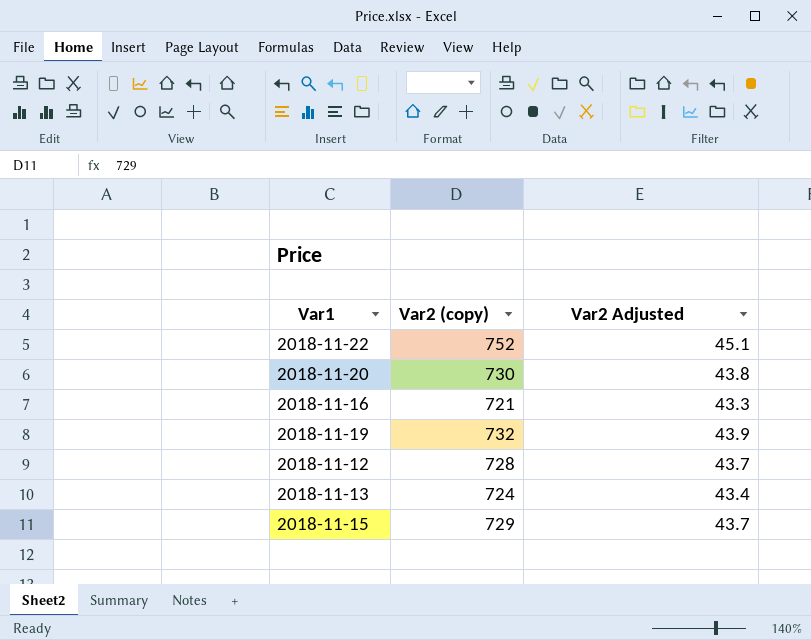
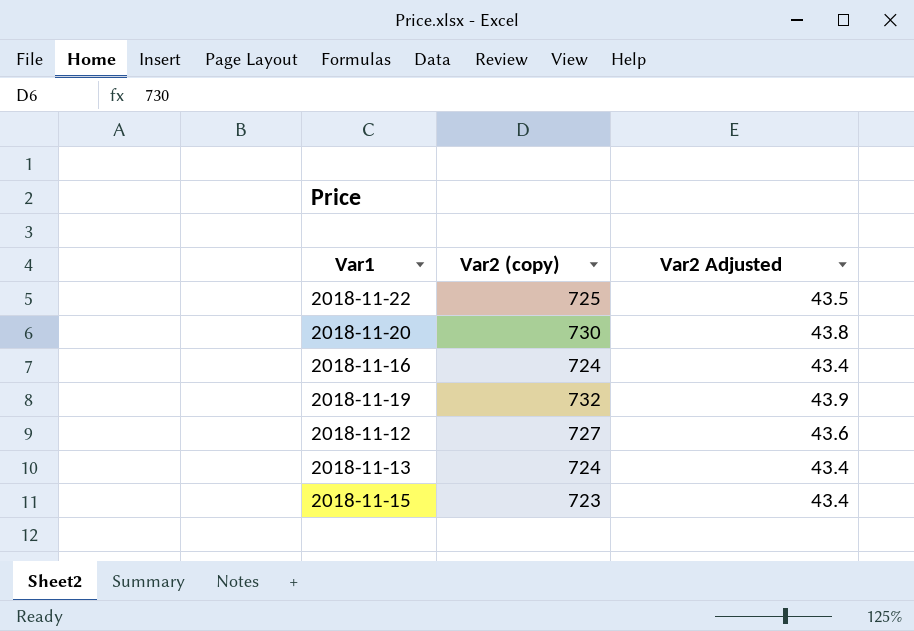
2018-11-22 | Var2 (copy): 752 -> 725
2018-11-22 | Var2 Adjusted: 45.1 -> 43.5
2018-11-16 | Var2 (copy): 721 -> 724
2018-11-16 | Var2 Adjusted: 43.3 -> 43.4
2018-11-12 | Var2 (copy): 728 -> 727
2018-11-12 | Var2 Adjusted: 43.7 -> 43.6
2018-11-15 | Var2 (copy): 729 -> 723
2018-11-15 | Var2 Adjusted: 43.7 -> 43.4

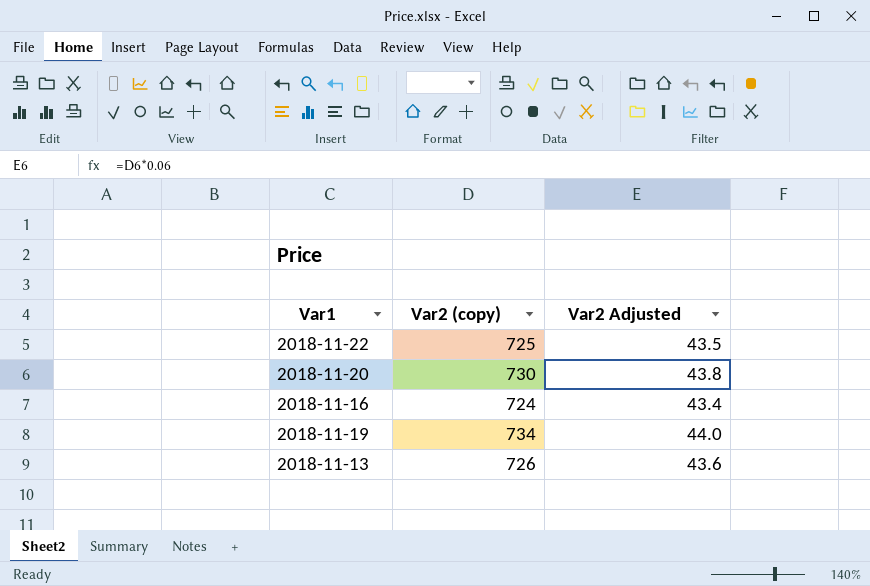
row 2018-11-12: 727 | 43.6 -> none
row 2018-11-15: 723 | 43.4 -> none
2018-11-19 | Var2 (copy): 732 -> 734
2018-11-19 | Var2 Adjusted: 43.9 -> 44.0
2018-11-13 | Var2 (copy): 724 -> 726
2018-11-13 | Var2 Adjusted: 43.4 -> 43.6

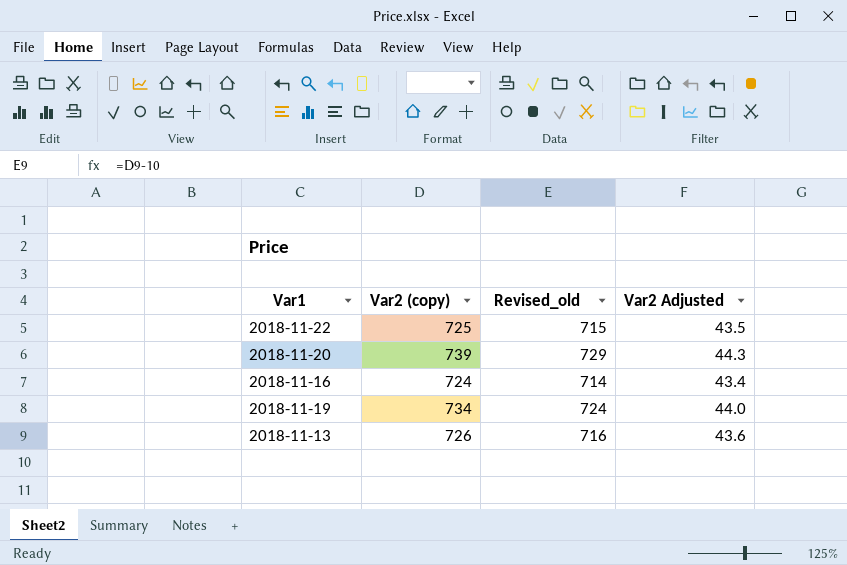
column Revised_old | formula: none -> [Var2 (copy)] - 10
2018-11-20 | Var2 (copy): 730 -> 739
2018-11-20 | Var2 Adjusted: 43.8 -> 44.3

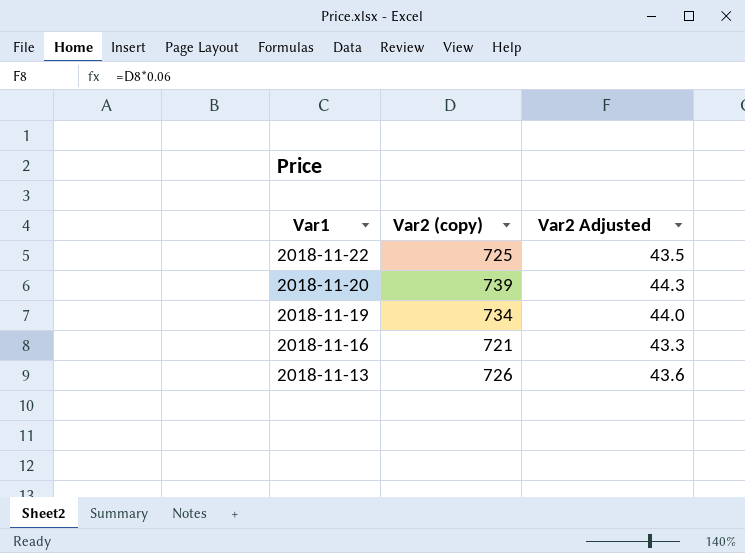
row order: none -> Var1 descending
column Revised_old | formula: [Var2 (copy)] - 10 -> none
2018-11-16 | Var2 (copy): 724 -> 721
2018-11-16 | Var2 Adjusted: 43.4 -> 43.3

